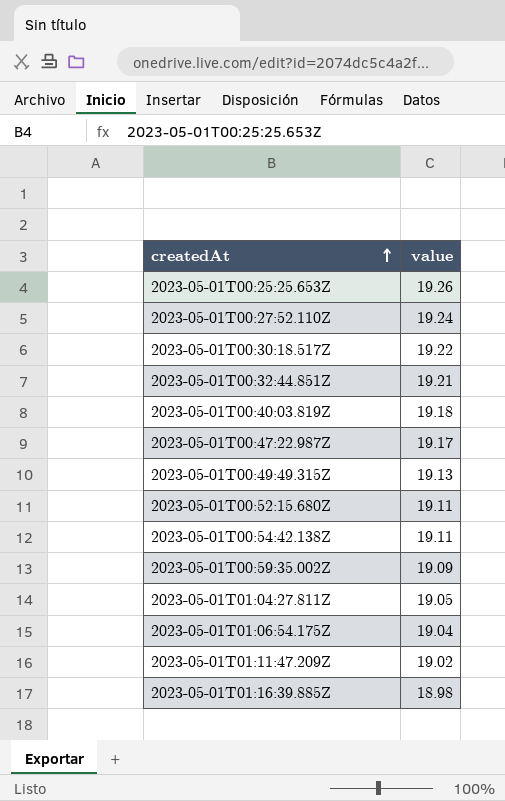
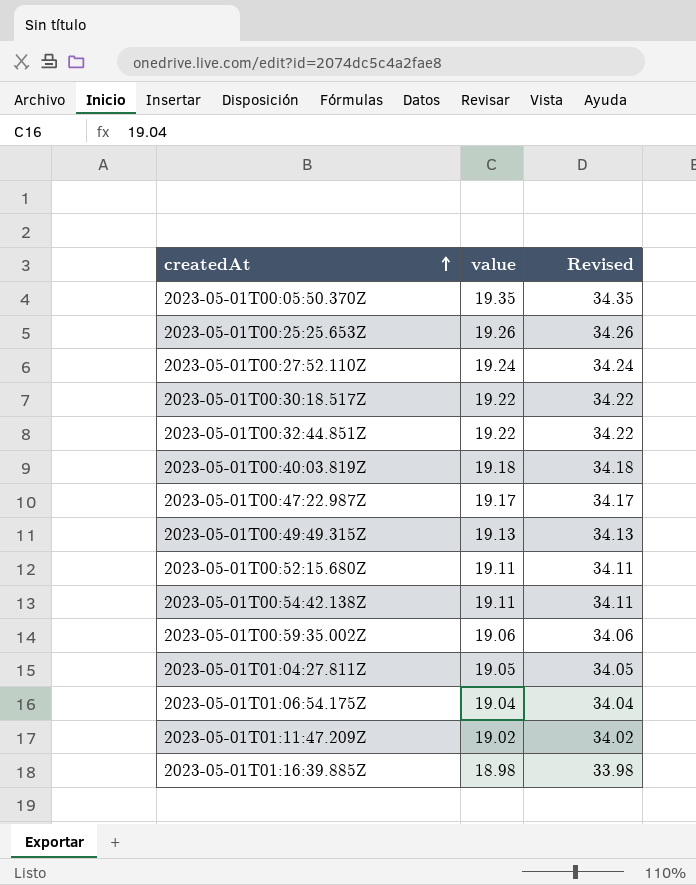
column Revised | formula: none -> [value] + 15
row 2023-05-01T00:05:50.370Z: none -> 19.35 | 34.35
2023-05-01T00:32:44.851Z | value: 19.21 -> 19.22
2023-05-01T00:59:35.002Z | value: 19.09 -> 19.06

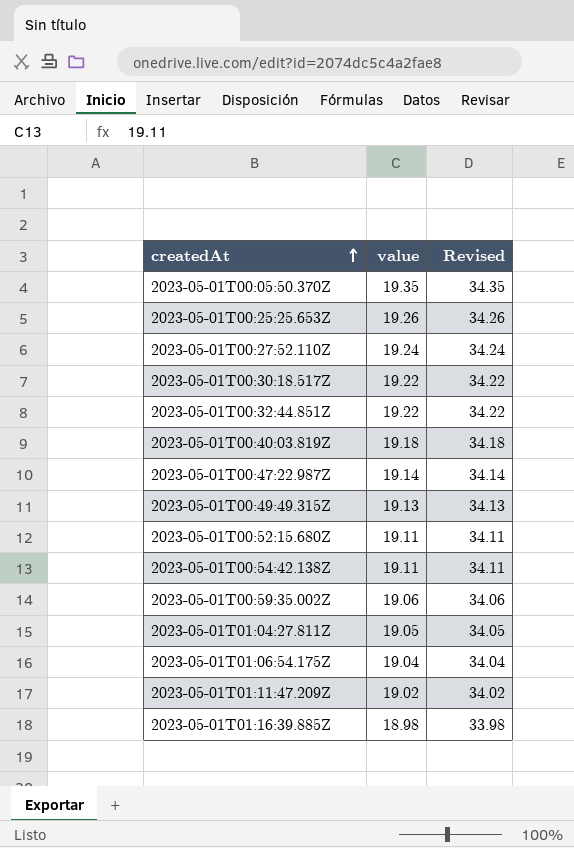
2023-05-01T00:47:22.987Z | value: 19.17 -> 19.14
2023-05-01T00:47:22.987Z | Revised: 34.17 -> 34.14

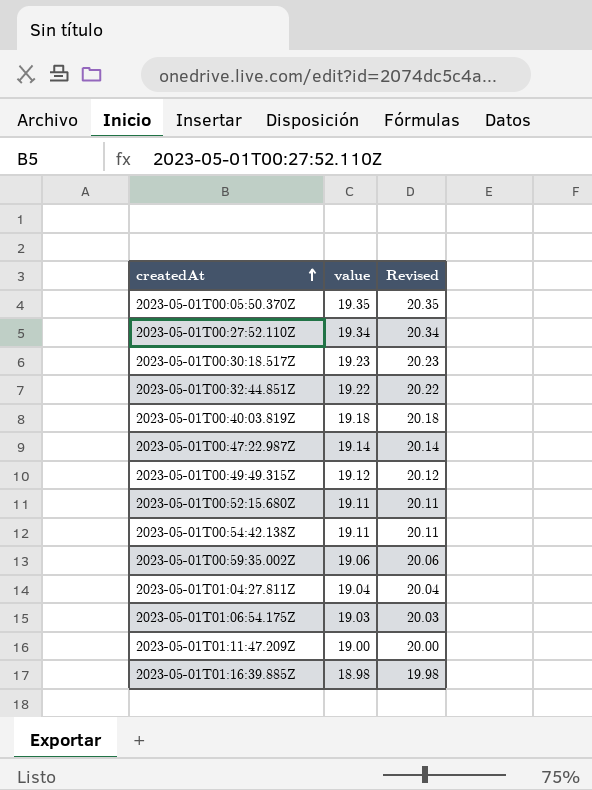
column Revised | formula: [value] + 15 -> [value] + 1
row 2023-05-01T00:25:25.653Z: 19.26 | 34.26 -> none
2023-05-01T00:27:52.110Z | value: 19.24 -> 19.34
2023-05-01T00:30:18.517Z | value: 19.22 -> 19.23
2023-05-01T00:49:49.315Z | value: 19.13 -> 19.12
2023-05-01T01:04:27.811Z | value: 19.05 -> 19.04
2023-05-01T01:06:54.175Z | value: 19.04 -> 19.03
2023-05-01T01:11:47.209Z | value: 19.02 -> 19.00

